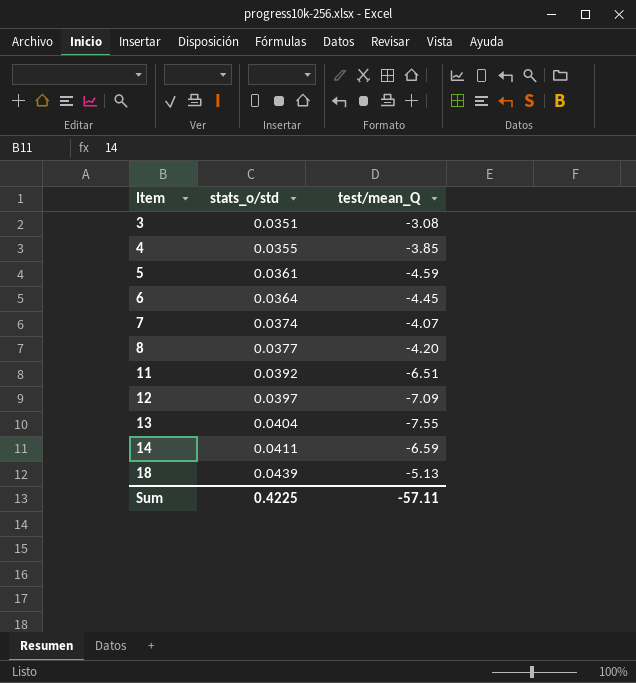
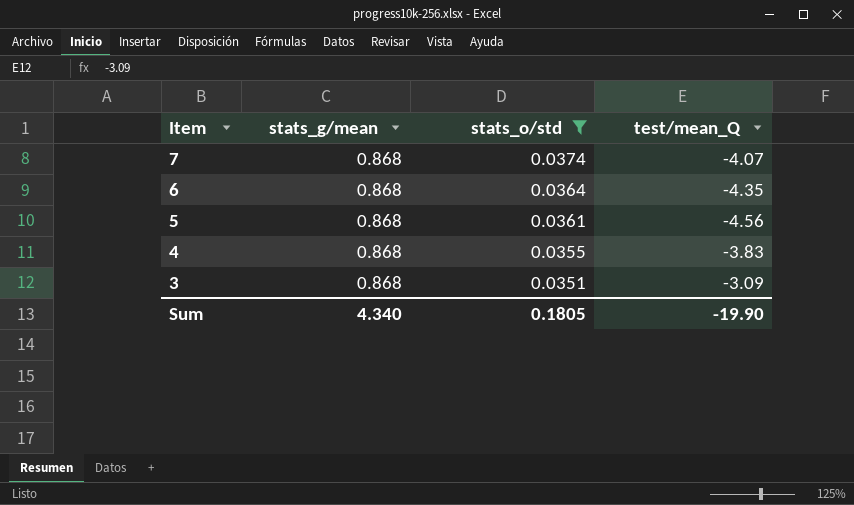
filter: none -> stats_o/std <= 0.0374
row order: Item ascending -> Item descending
column stats_g/mean | position: none -> 2
6 | test/mean_Q: -4.45 -> -4.35
5 | test/mean_Q: -4.59 -> -4.56
4 | test/mean_Q: -3.85 -> -3.83
3 | test/mean_Q: -3.08 -> -3.09
Sum | stats_o/std: 0.4225 -> 0.1805
Sum | test/mean_Q: -57.11 -> -19.90

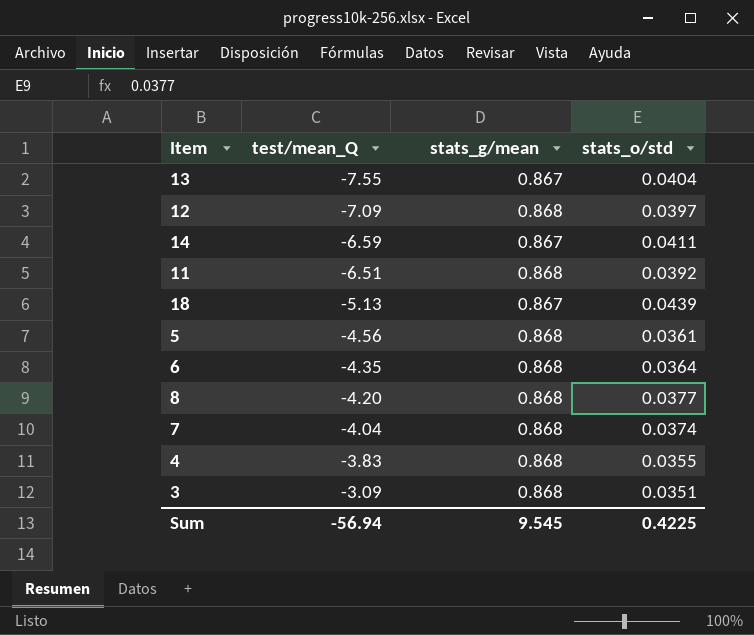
filter: stats_o/std <= 0.0374 -> none
row order: Item descending -> test/mean_Q ascending
column test/mean_Q | position: 4 -> 2
7 | test/mean_Q: -4.07 -> -4.04
Sum | test/mean_Q: -19.90 -> -56.94
Sum | stats_g/mean: 4.340 -> 9.545
Sum | stats_o/std: 0.1805 -> 0.4225

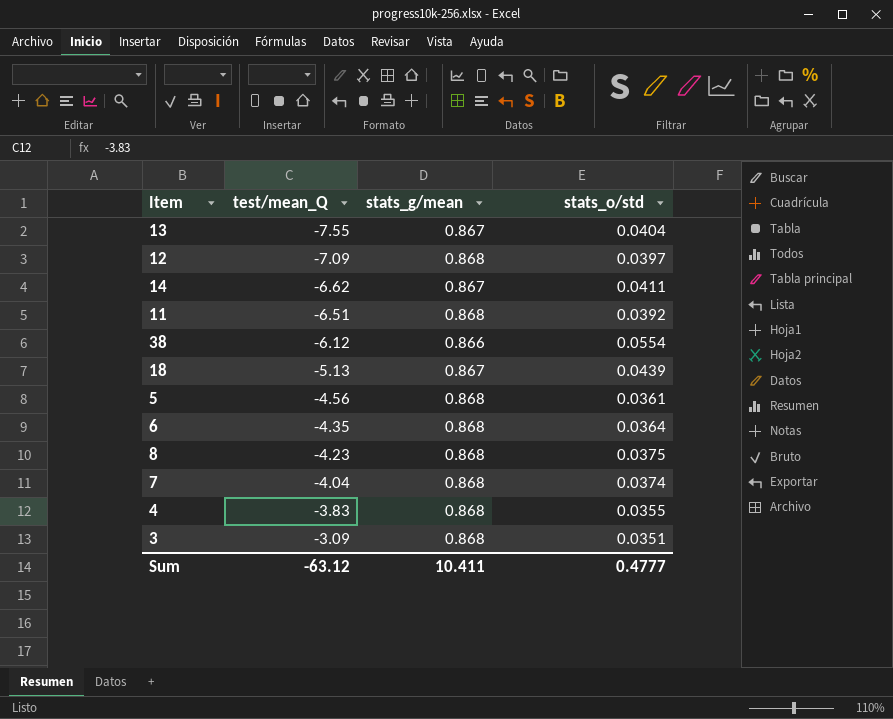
14 | test/mean_Q: -6.59 -> -6.62
row 38: none -> -6.12 | 0.866 | 0.0554
8 | test/mean_Q: -4.20 -> -4.23
8 | stats_o/std: 0.0377 -> 0.0375
Sum | test/mean_Q: -56.94 -> -63.12
Sum | stats_g/mean: 9.545 -> 10.411
Sum | stats_o/std: 0.4225 -> 0.4777

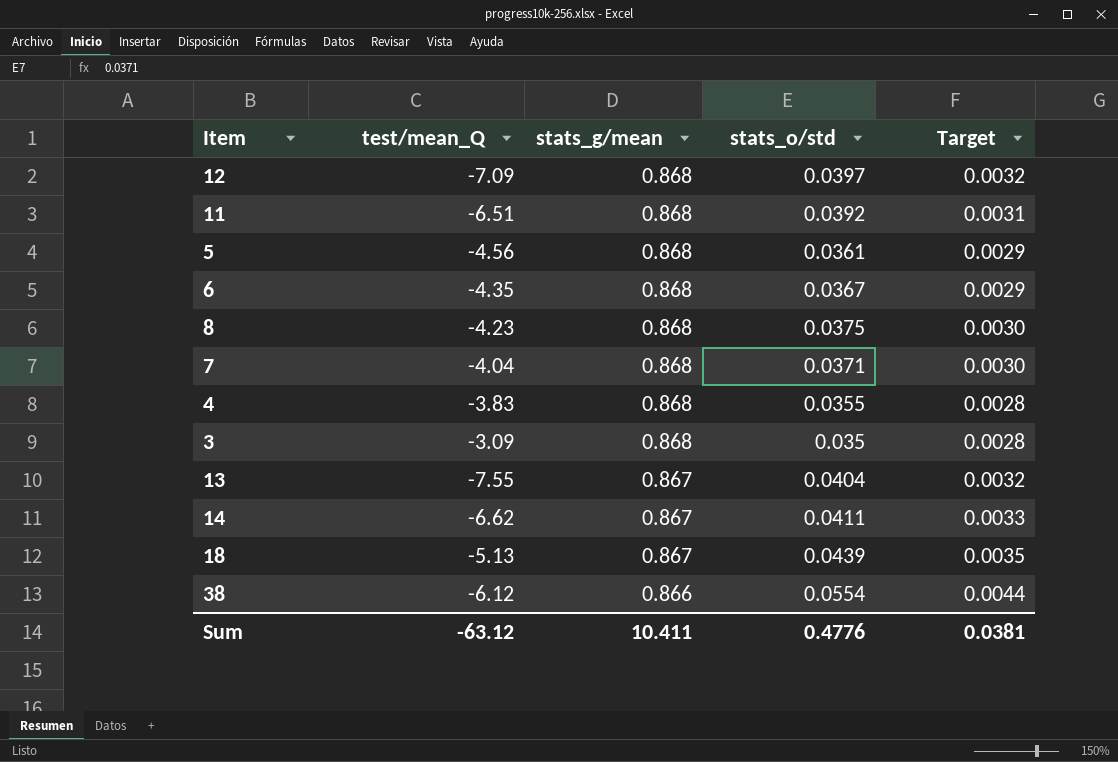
row order: test/mean_Q ascending -> stats_g/mean descending
column Target | formula: none -> [stats_o/std] * 0.08
6 | stats_o/std: 0.0364 -> 0.0367
7 | stats_o/std: 0.0374 -> 0.0371
3 | stats_o/std: 0.0351 -> 0.035
Sum | stats_o/std: 0.4777 -> 0.4776

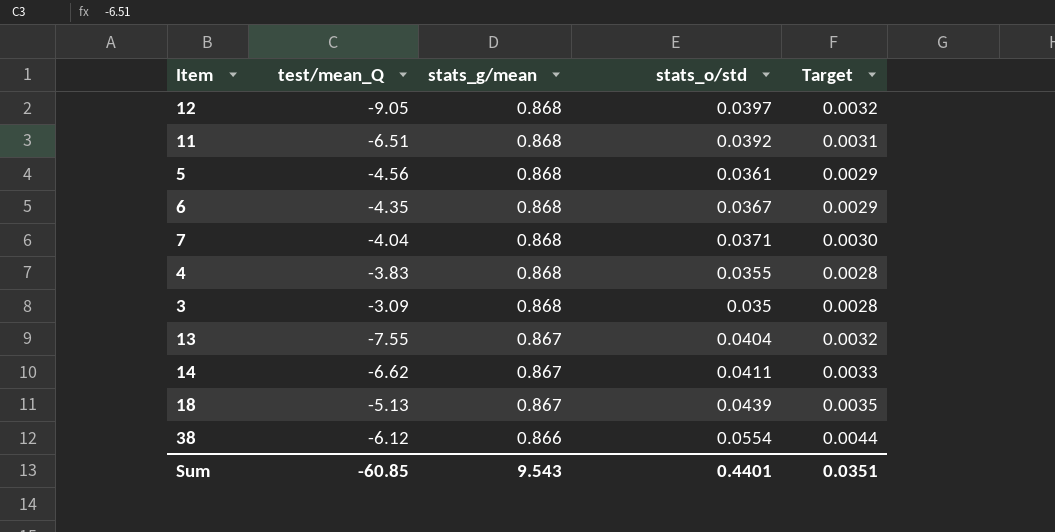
row 8: -4.23 | 0.868 | 0.0375 | 0.0030 -> none
12 | test/mean_Q: -7.09 -> -9.05
Sum | test/mean_Q: -63.12 -> -60.85
Sum | stats_g/mean: 10.411 -> 9.543
Sum | stats_o/std: 0.4776 -> 0.4401
Sum | Target: 0.0381 -> 0.0351

